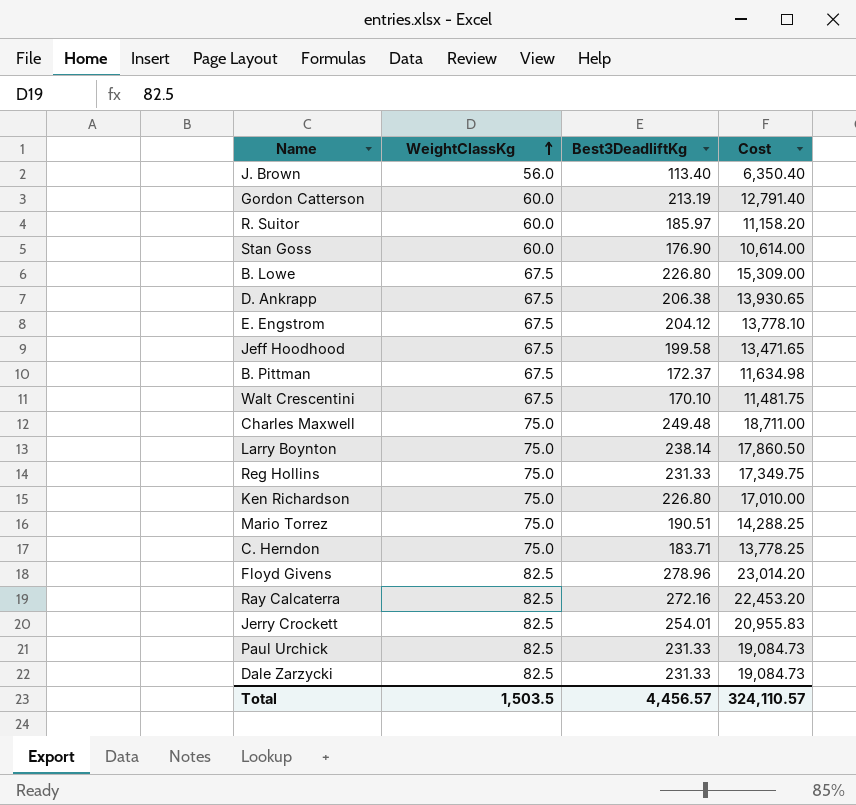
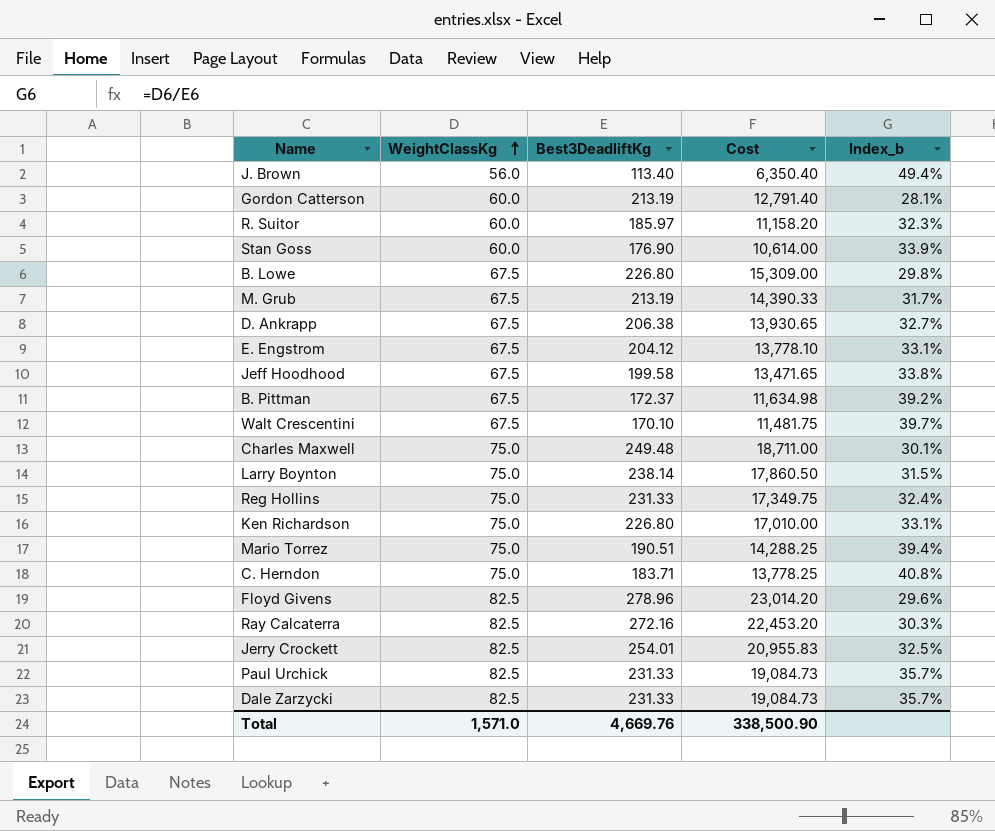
column Index_b | formula: none -> [WeightClassKg] / [Best3DeadliftKg]
row M. Grub: none -> 67.5 | 213.19 | 14,390.33 | 31.7%
Total | WeightClassKg: 1,503.5 -> 1,571.0
Total | Best3DeadliftKg: 4,456.57 -> 4,669.76
Total | Cost: 324,110.57 -> 338,500.90

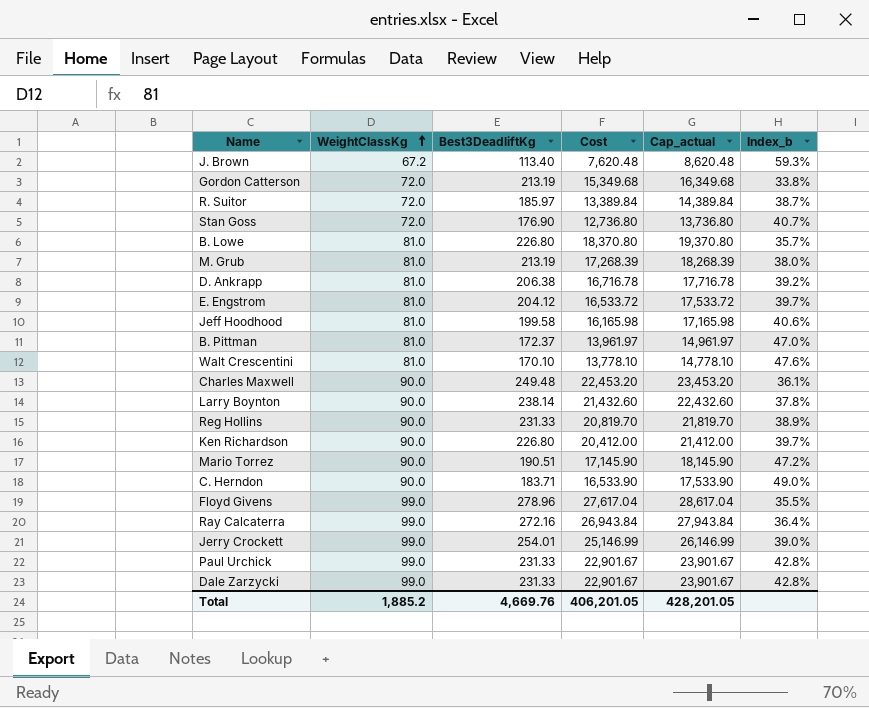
column Cap_actual | formula: none -> [Cost] + 1000
J. Brown | WeightClassKg: 56.0 -> 67.2
J. Brown | Cost: 6,350.40 -> 7,620.48
J. Brown | Index_b: 49.4% -> 59.3%
Gordon Catterson | WeightClassKg: 60.0 -> 72.0
Gordon Catterson | Cost: 12,791.40 -> 15,349.68
Gordon Catterson | Index_b: 28.1% -> 33.8%
R. Suitor | WeightClassKg: 60.0 -> 72.0
R. Suitor | Cost: 11,158.20 -> 13,389.84
R. Suitor | Index_b: 32.3% -> 38.7%
Stan Goss | WeightClassKg: 60.0 -> 72.0
Stan Goss | Cost: 10,614.00 -> 12,736.80
Stan Goss | Index_b: 33.9% -> 40.7%
B. Lowe | WeightClassKg: 67.5 -> 81.0
B. Lowe | Cost: 15,309.00 -> 18,370.80
B. Lowe | Index_b: 29.8% -> 35.7%
M. Grub | WeightClassKg: 67.5 -> 81.0
M. Grub | Cost: 14,390.33 -> 17,268.39
M. Grub | Index_b: 31.7% -> 38.0%
D. Ankrapp | WeightClassKg: 67.5 -> 81.0
D. Ankrapp | Cost: 13,930.65 -> 16,716.78
D. Ankrapp | Index_b: 32.7% -> 39.2%
E. Engstrom | WeightClassKg: 67.5 -> 81.0
E. Engstrom | Cost: 13,778.10 -> 16,533.72
E. Engstrom | Index_b: 33.1% -> 39.7%
Jeff Hoodhood | WeightClassKg: 67.5 -> 81.0
Jeff Hoodhood | Cost: 13,471.65 -> 16,165.98
Jeff Hoodhood | Index_b: 33.8% -> 40.6%
B. Pittman | WeightClassKg: 67.5 -> 81.0
B. Pittman | Cost: 11,634.98 -> 13,961.97
B. Pittman | Index_b: 39.2% -> 47.0%
Walt Crescentini | WeightClassKg: 67.5 -> 81.0
Walt Crescentini | Cost: 11,481.75 -> 13,778.10
Walt Crescentini | Index_b: 39.7% -> 47.6%
Charles Maxwell | WeightClassKg: 75.0 -> 90.0
Charles Maxwell | Cost: 18,711.00 -> 22,453.20
Charles Maxwell | Index_b: 30.1% -> 36.1%
Larry Boynton | WeightClassKg: 75.0 -> 90.0
Larry Boynton | Cost: 17,860.50 -> 21,432.60
Larry Boynton | Index_b: 31.5% -> 37.8%
Reg Hollins | WeightClassKg: 75.0 -> 90.0
Reg Hollins | Cost: 17,349.75 -> 20,819.70
Reg Hollins | Index_b: 32.4% -> 38.9%
Ken Richardson | WeightClassKg: 75.0 -> 90.0
Ken Richardson | Cost: 17,010.00 -> 20,412.00
Ken Richardson | Index_b: 33.1% -> 39.7%
Mario Torrez | WeightClassKg: 75.0 -> 90.0
Mario Torrez | Cost: 14,288.25 -> 17,145.90
Mario Torrez | Index_b: 39.4% -> 47.2%
C. Herndon | WeightClassKg: 75.0 -> 90.0
C. Herndon | Cost: 13,778.25 -> 16,533.90
C. Herndon | Index_b: 40.8% -> 49.0%
Floyd Givens | WeightClassKg: 82.5 -> 99.0
Floyd Givens | Cost: 23,014.20 -> 27,617.04
Floyd Givens | Index_b: 29.6% -> 35.5%
Ray Calcaterra | WeightClassKg: 82.5 -> 99.0
Ray Calcaterra | Cost: 22,453.20 -> 26,943.84
Ray Calcaterra | Index_b: 30.3% -> 36.4%
Jerry Crockett | WeightClassKg: 82.5 -> 99.0
Jerry Crockett | Cost: 20,955.83 -> 25,146.99
Jerry Crockett | Index_b: 32.5% -> 39.0%
Paul Urchick | WeightClassKg: 82.5 -> 99.0
Paul Urchick | Cost: 19,084.73 -> 22,901.67
Paul Urchick | Index_b: 35.7% -> 42.8%
Dale Zarzycki | WeightClassKg: 82.5 -> 99.0
Dale Zarzycki | Cost: 19,084.73 -> 22,901.67
Dale Zarzycki | Index_b: 35.7% -> 42.8%
Total | WeightClassKg: 1,571.0 -> 1,885.2
Total | Cost: 338,500.90 -> 406,201.05

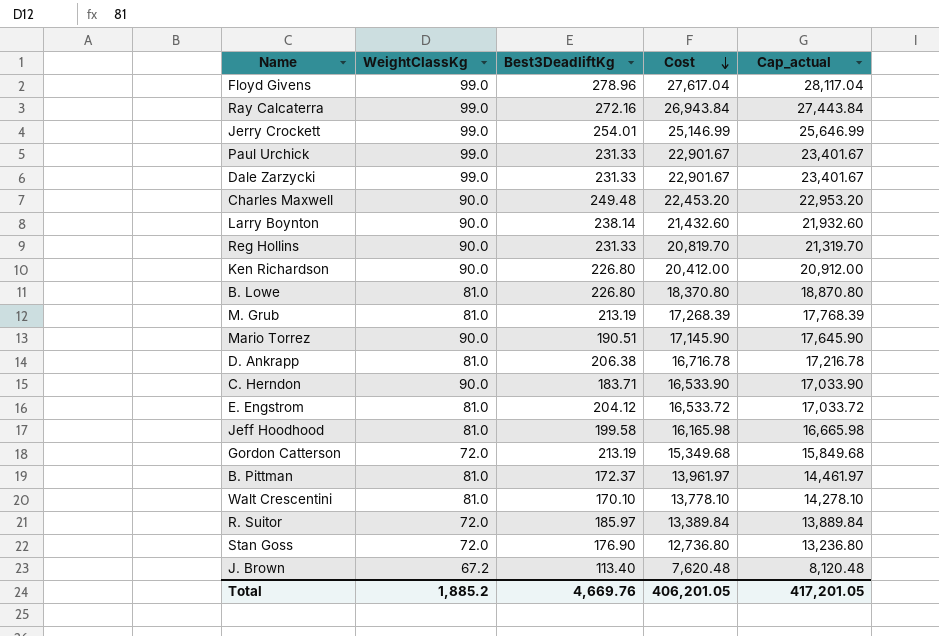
row order: WeightClassKg ascending -> Cost descending
column Index_b | formula: [WeightClassKg] / [Best3DeadliftKg] -> none
column Cap_actual | formula: [Cost] + 1000 -> [Cost] + 500
Total | Cap_actual: 428,201.05 -> 417,201.05

